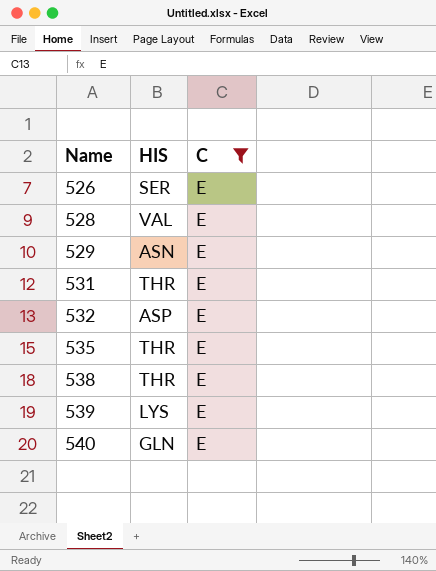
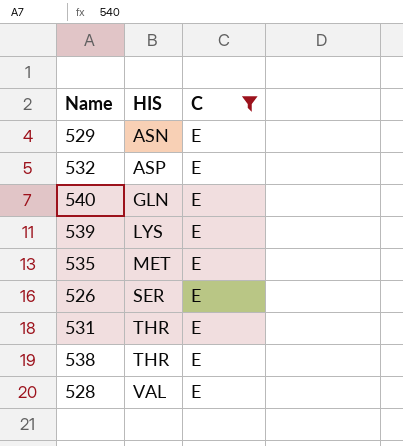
row order: Name ascending -> HIS ascending
535 | HIS: THR -> MET

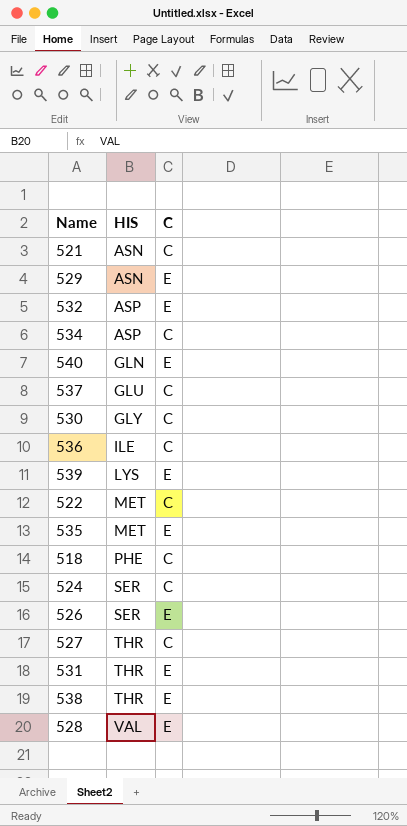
filter: C = E -> none

